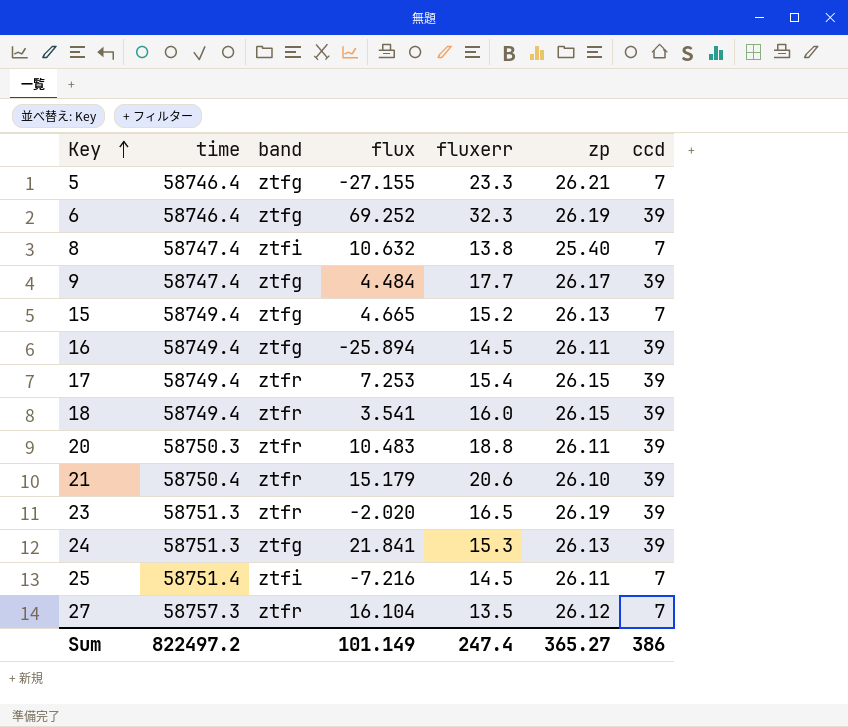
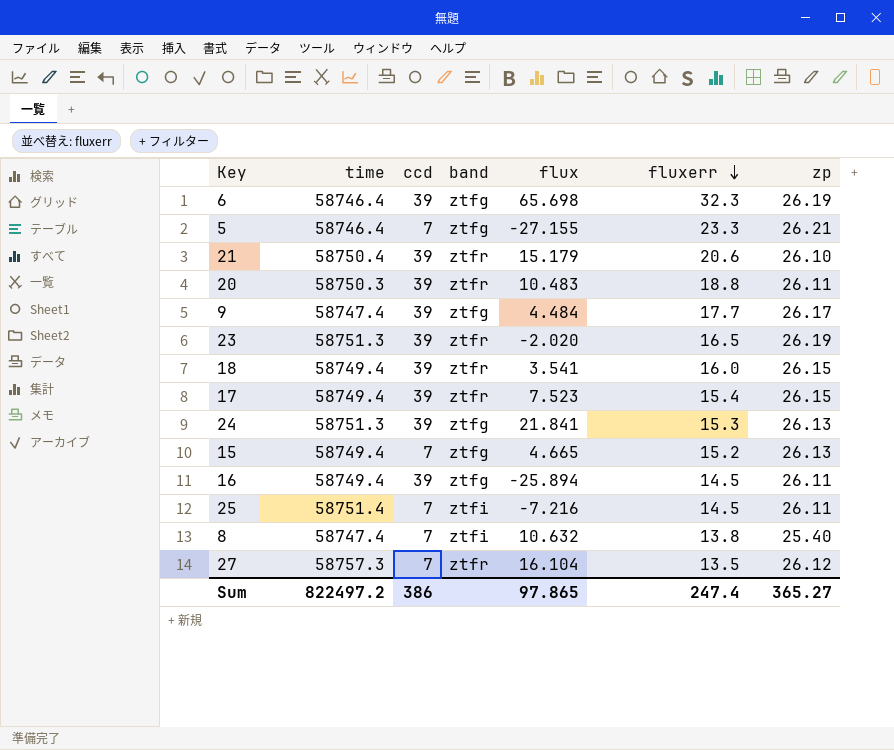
row order: Key ascending -> fluxerr descending
column ccd | position: 7 -> 3
6 | flux: 69.252 -> 65.698
17 | flux: 7.253 -> 7.523
Sum | flux: 101.149 -> 97.865

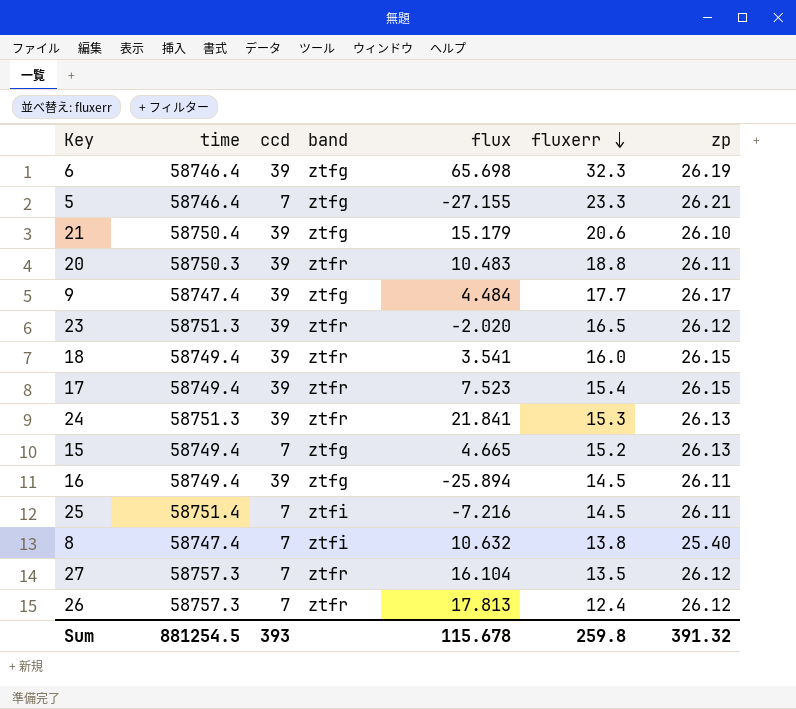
21 | band: ztfr -> ztfg
23 | zp: 26.19 -> 26.12
24 | band: ztfg -> ztfr
row 26: none -> 58757.3 | 7 | ztfr | 17.813 | 12.4 | 26.12
Sum | time: 822497.2 -> 881254.5
Sum | ccd: 386 -> 393
Sum | flux: 97.865 -> 115.678
Sum | fluxerr: 247.4 -> 259.8
Sum | zp: 365.27 -> 391.32

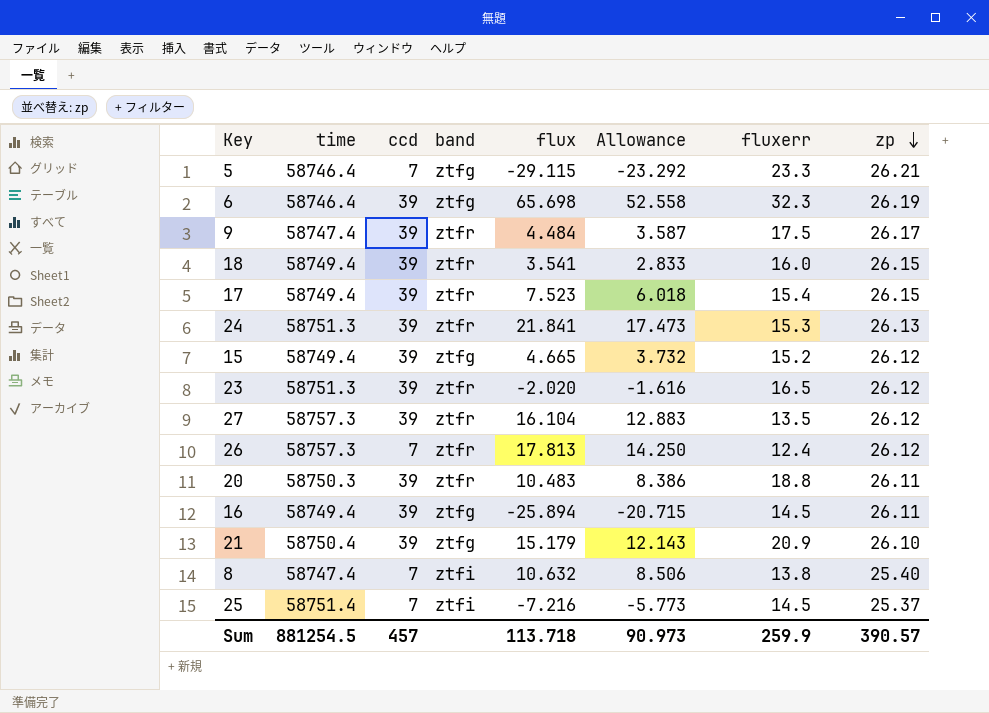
row order: fluxerr descending -> zp descending
column Allowance | formula: none -> [flux] * 0.8
5 | flux: -27.155 -> -29.115
9 | band: ztfg -> ztfr
9 | fluxerr: 17.7 -> 17.5
15 | ccd: 7 -> 39
15 | zp: 26.13 -> 26.12
27 | ccd: 7 -> 39
21 | fluxerr: 20.6 -> 20.9
25 | zp: 26.11 -> 25.37
Sum | ccd: 393 -> 457
Sum | flux: 115.678 -> 113.718
Sum | fluxerr: 259.8 -> 259.9
Sum | zp: 391.32 -> 390.57

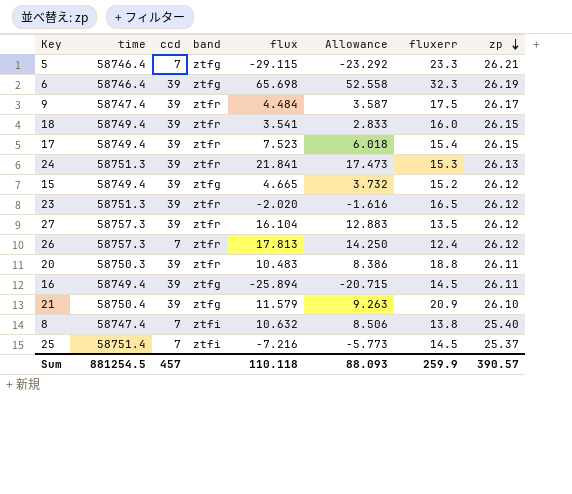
21 | flux: 15.179 -> 11.579
21 | Allowance: 12.143 -> 9.263
Sum | flux: 113.718 -> 110.118
Sum | Allowance: 90.973 -> 88.093

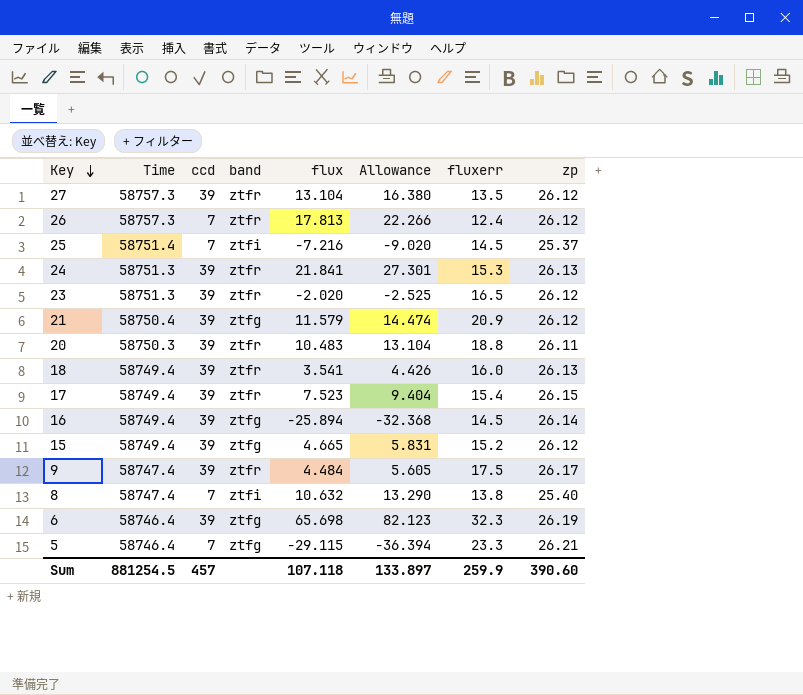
row order: zp descending -> Key descending
column name: time -> Time
column Allowance | formula: [flux] * 0.8 -> [flux] * 1.25
27 | flux: 16.104 -> 13.104
21 | zp: 26.10 -> 26.12
18 | zp: 26.15 -> 26.13
16 | zp: 26.11 -> 26.14
Sum | flux: 110.118 -> 107.118
Sum | Allowance: 88.093 -> 133.897
Sum | zp: 390.57 -> 390.60

